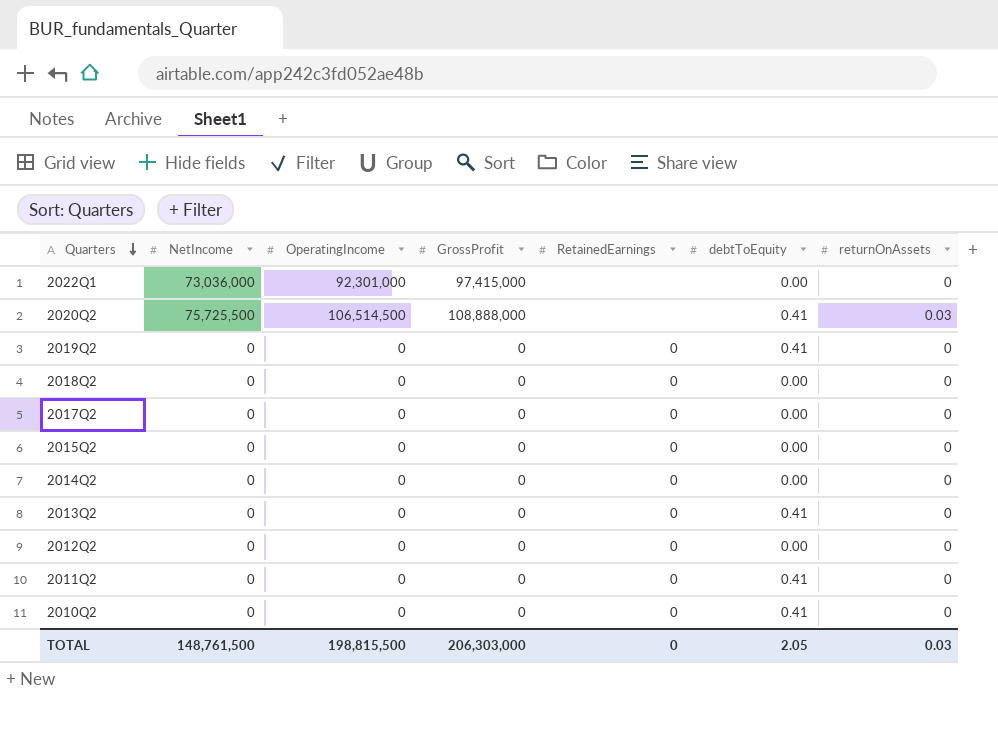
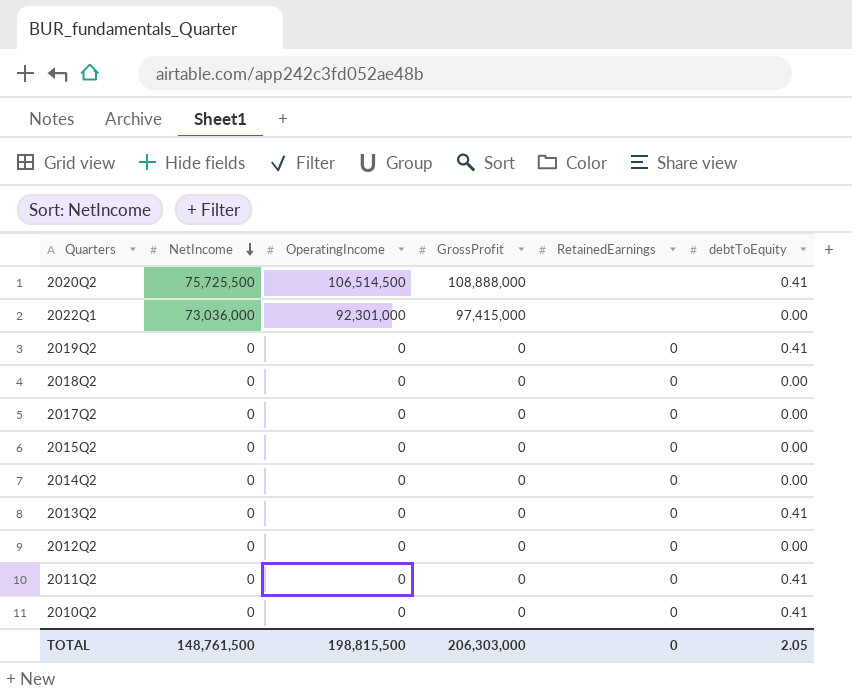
row order: Quarters descending -> NetIncome descending
column returnOnAssets | position: 7 -> none

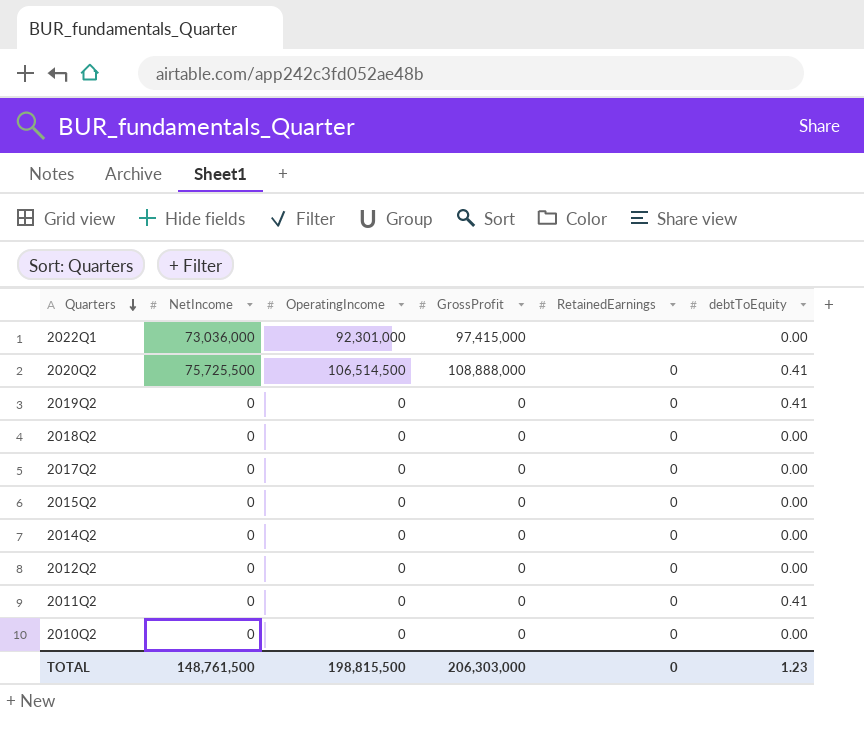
row order: NetIncome descending -> Quarters descending
row 2013Q2: 0 | 0 | 0 | 0 | 0.41 -> none
2020Q2 | RetainedEarnings: none -> 0
2010Q2 | debtToEquity: 0.41 -> 0.00
TOTAL | debtToEquity: 2.05 -> 1.23

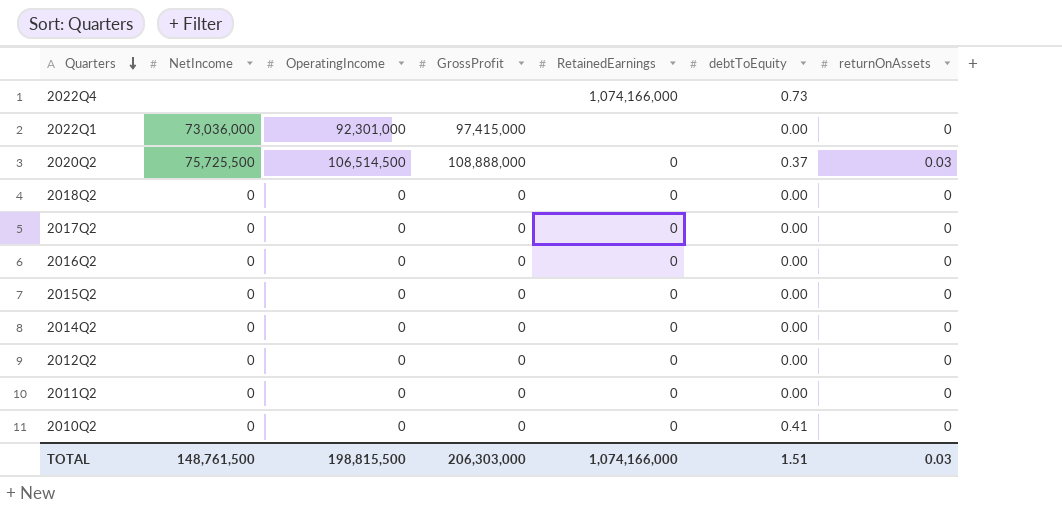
column returnOnAssets | position: none -> 7
row 2019Q2: 0 | 0 | 0 | 0 | 0.41 -> none
row 2022Q4: none -> none | none | none | 1,074,166,000 | 0.73 | none
2020Q2 | debtToEquity: 0.41 -> 0.37
row 2016Q2: none -> 0 | 0 | 0 | 0 | 0.00 | 0
2011Q2 | debtToEquity: 0.41 -> 0.00
2010Q2 | debtToEquity: 0.00 -> 0.41
TOTAL | RetainedEarnings: 0 -> 1,074,166,000
TOTAL | debtToEquity: 1.23 -> 1.51

